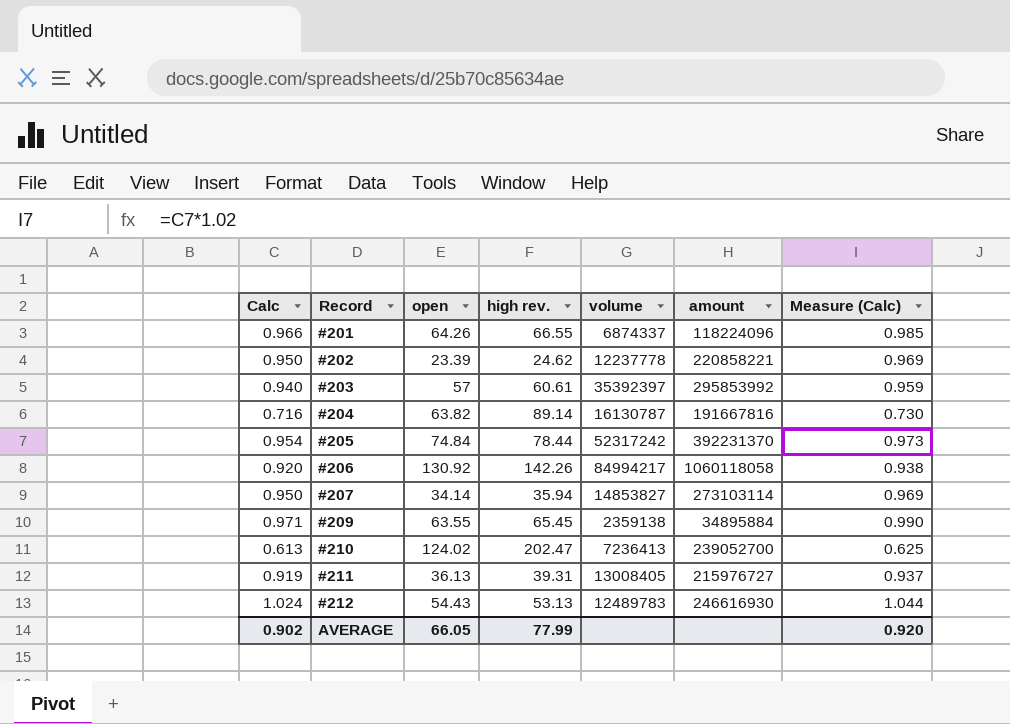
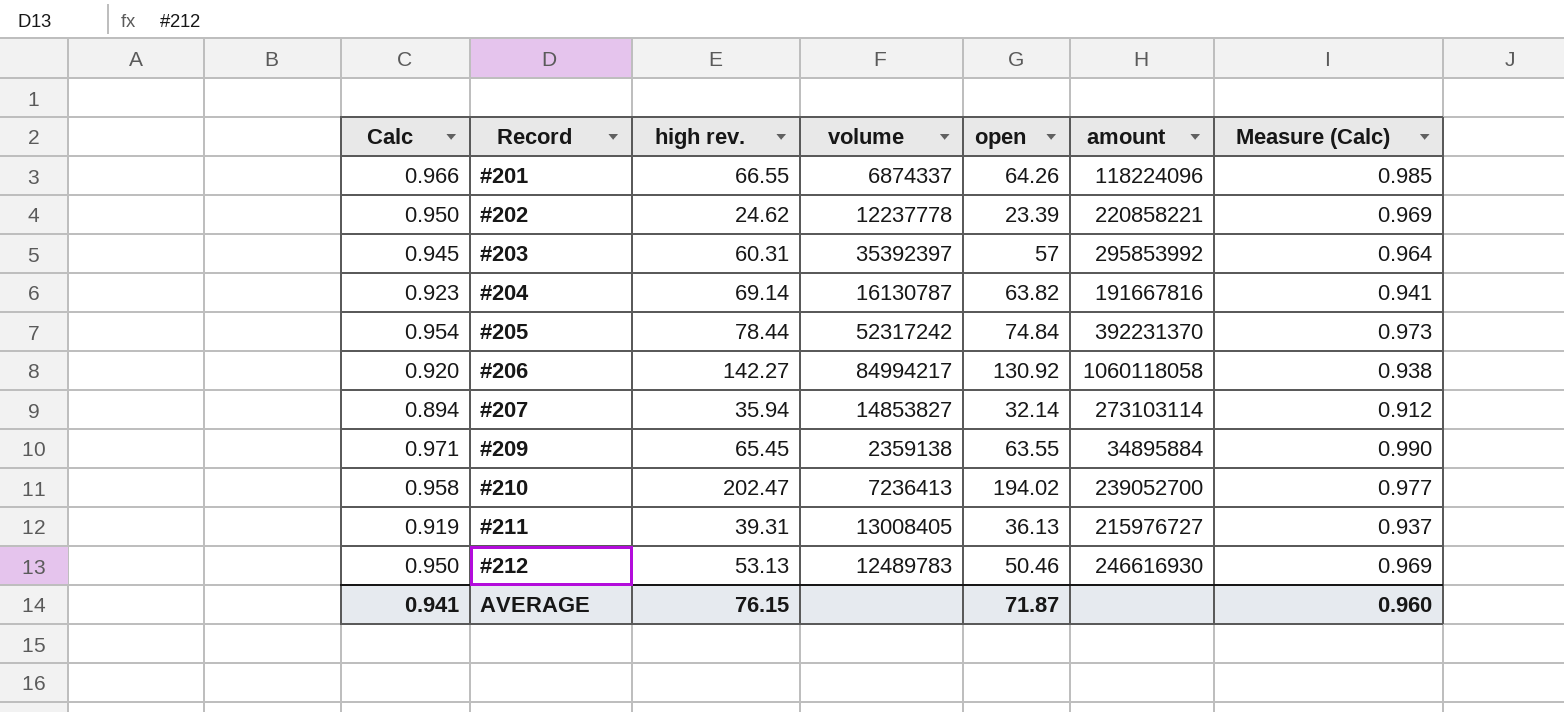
column open | position: 3 -> 5
#203 | Calc: 0.940 -> 0.945
#203 | high rev.: 60.61 -> 60.31
#203 | Measure (Calc): 0.959 -> 0.964
#204 | Calc: 0.716 -> 0.923
#204 | high rev.: 89.14 -> 69.14
#204 | Measure (Calc): 0.730 -> 0.941
#206 | high rev.: 142.26 -> 142.27
#207 | Calc: 0.950 -> 0.894
#207 | open: 34.14 -> 32.14
#207 | Measure (Calc): 0.969 -> 0.912
#210 | Calc: 0.613 -> 0.958
#210 | open: 124.02 -> 194.02
#210 | Measure (Calc): 0.625 -> 0.977
#212 | Calc: 1.024 -> 0.950
#212 | open: 54.43 -> 50.46
#212 | Measure (Calc): 1.044 -> 0.969
AVERAGE | Calc: 0.902 -> 0.941
AVERAGE | high rev.: 77.99 -> 76.15
AVERAGE | open: 66.05 -> 71.87
AVERAGE | Measure (Calc): 0.920 -> 0.960

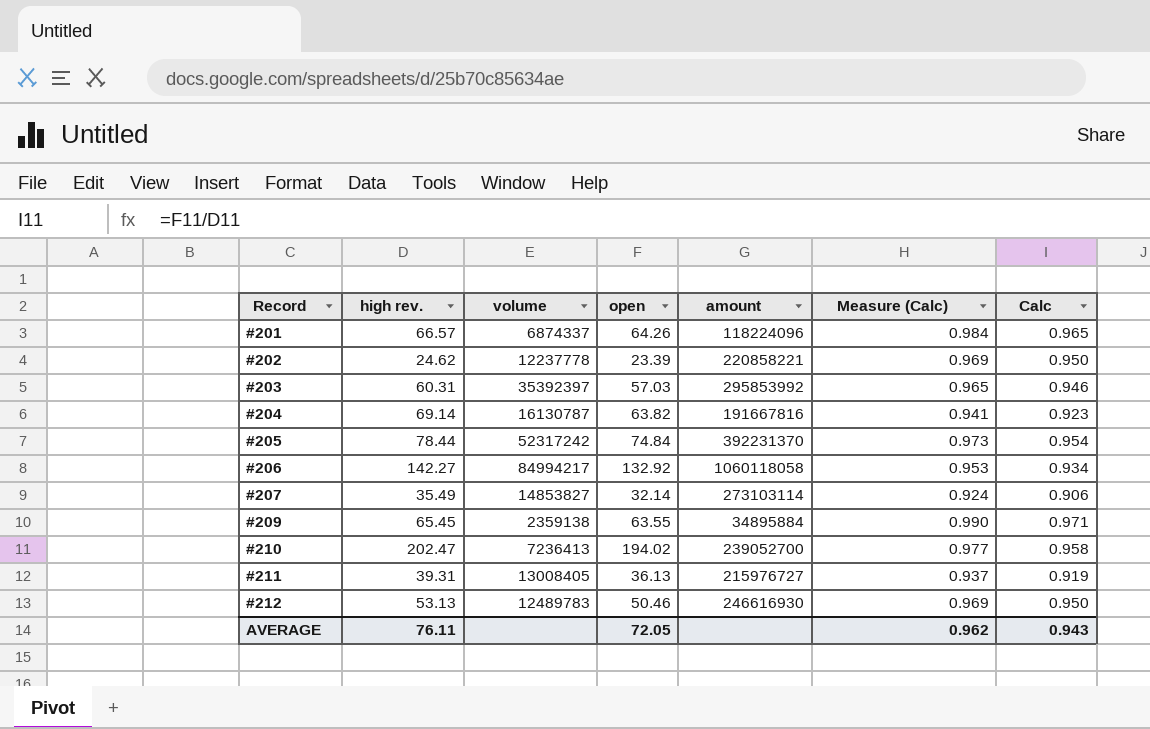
column Calc | position: 1 -> 7
#201 | high rev.: 66.55 -> 66.57
#201 | Measure (Calc): 0.985 -> 0.984
#201 | Calc: 0.966 -> 0.965
#203 | open: 57 -> 57.03
#203 | Measure (Calc): 0.964 -> 0.965
#203 | Calc: 0.945 -> 0.946
#206 | open: 130.92 -> 132.92
#206 | Measure (Calc): 0.938 -> 0.953
#206 | Calc: 0.920 -> 0.934
#207 | high rev.: 35.94 -> 35.49
#207 | Measure (Calc): 0.912 -> 0.924
#207 | Calc: 0.894 -> 0.906
AVERAGE | high rev.: 76.15 -> 76.11
AVERAGE | open: 71.87 -> 72.05
AVERAGE | Measure (Calc): 0.960 -> 0.962
AVERAGE | Calc: 0.941 -> 0.943

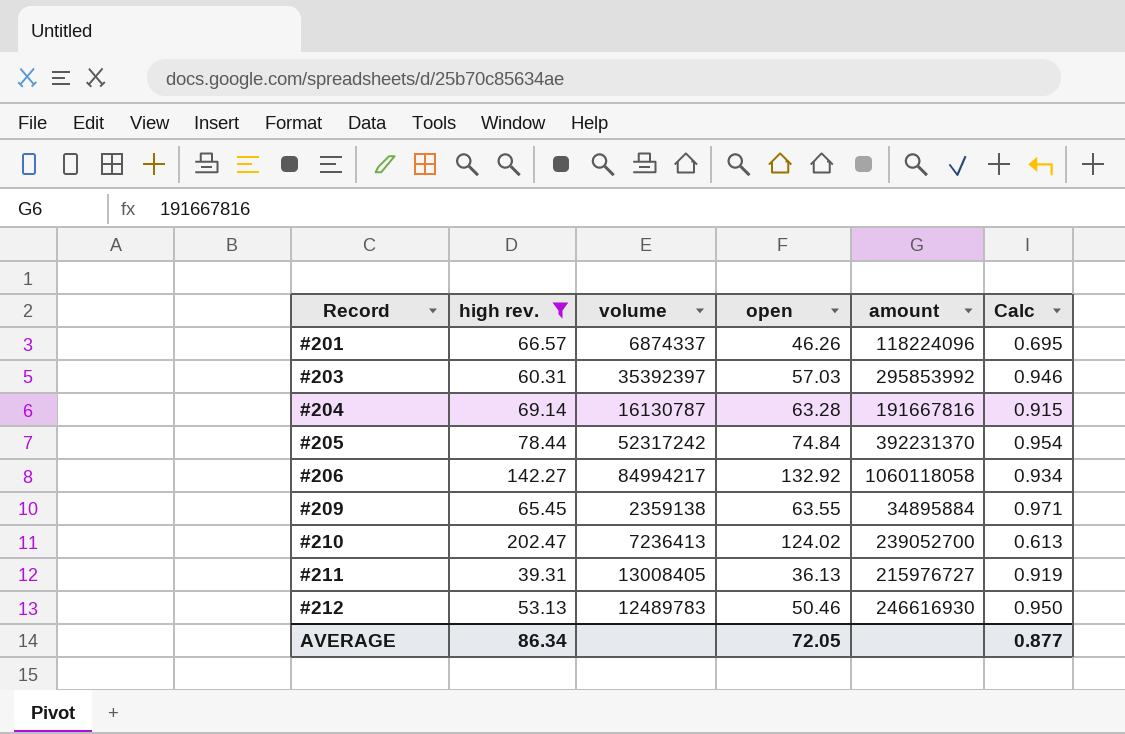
filter: none -> high rev. >= 39.31
column Measure (Calc) | formula: [Calc] * 1.02 -> none
#201 | open: 64.26 -> 46.26
#201 | Calc: 0.965 -> 0.695
#204 | open: 63.82 -> 63.28
#204 | Calc: 0.923 -> 0.915
#210 | open: 194.02 -> 124.02
#210 | Calc: 0.958 -> 0.613
AVERAGE | high rev.: 76.11 -> 86.34
AVERAGE | Calc: 0.943 -> 0.877

